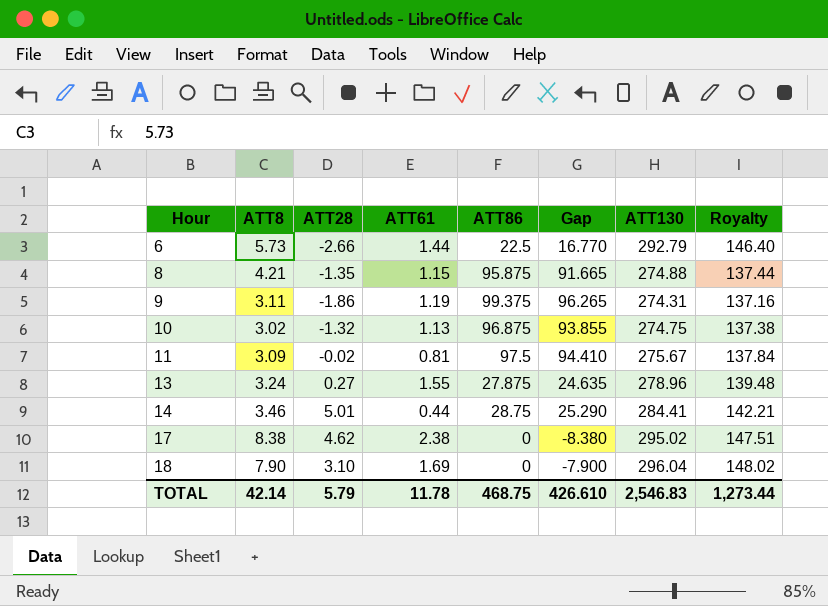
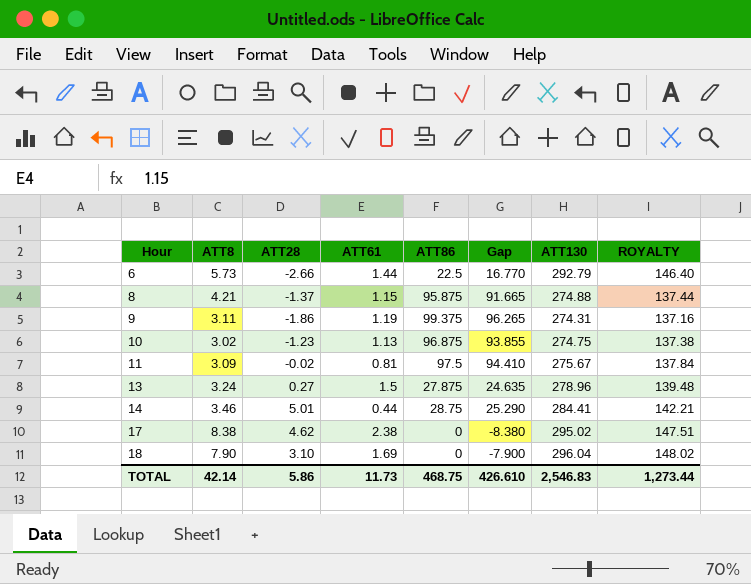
column name: Royalty -> ROYALTY
8 | ATT28: -1.35 -> -1.37
10 | ATT28: -1.32 -> -1.23
13 | ATT61: 1.55 -> 1.5
TOTAL | ATT28: 5.79 -> 5.86
TOTAL | ATT61: 11.78 -> 11.73

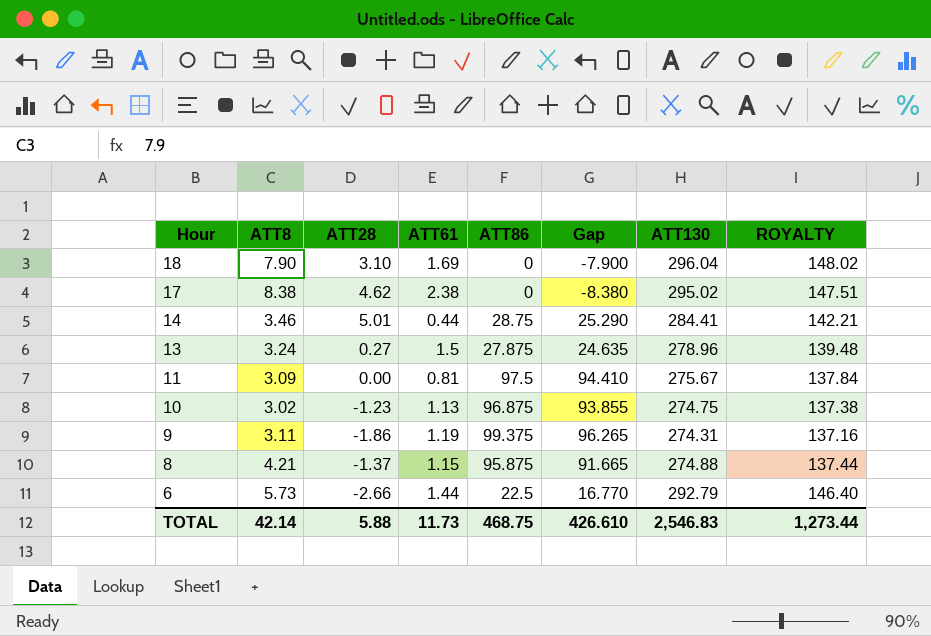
row order: Hour ascending -> Hour descending
11 | ATT28: -0.02 -> 0.00
TOTAL | ATT28: 5.86 -> 5.88

